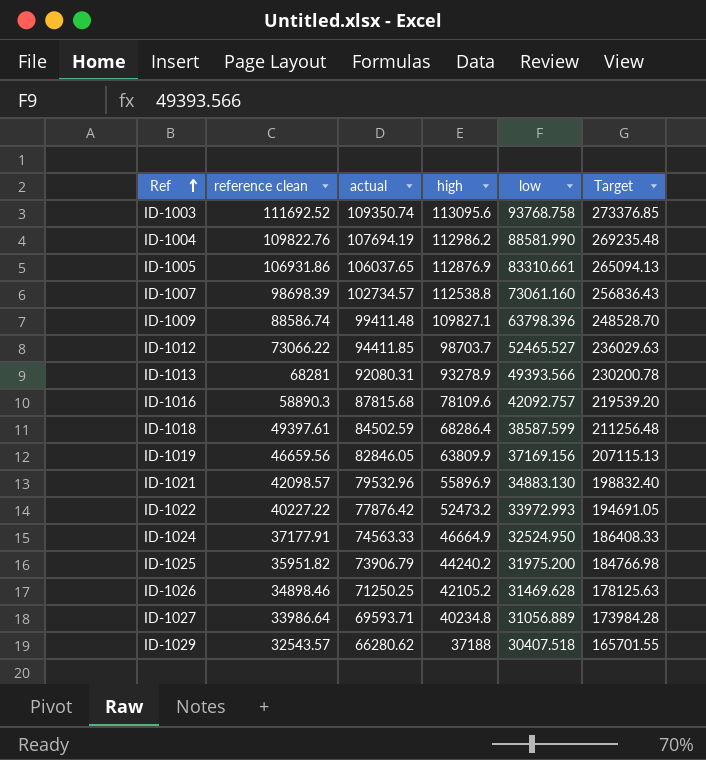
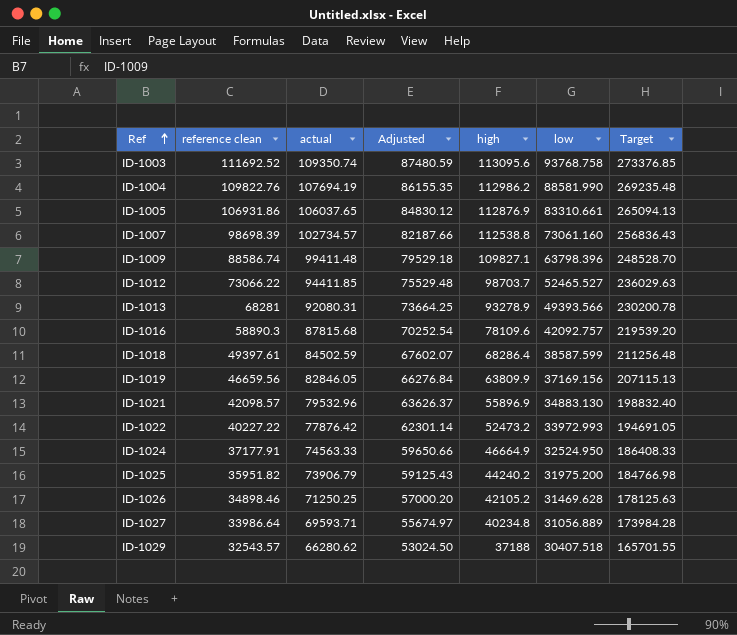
column Adjusted | formula: none -> [actual] * 0.8

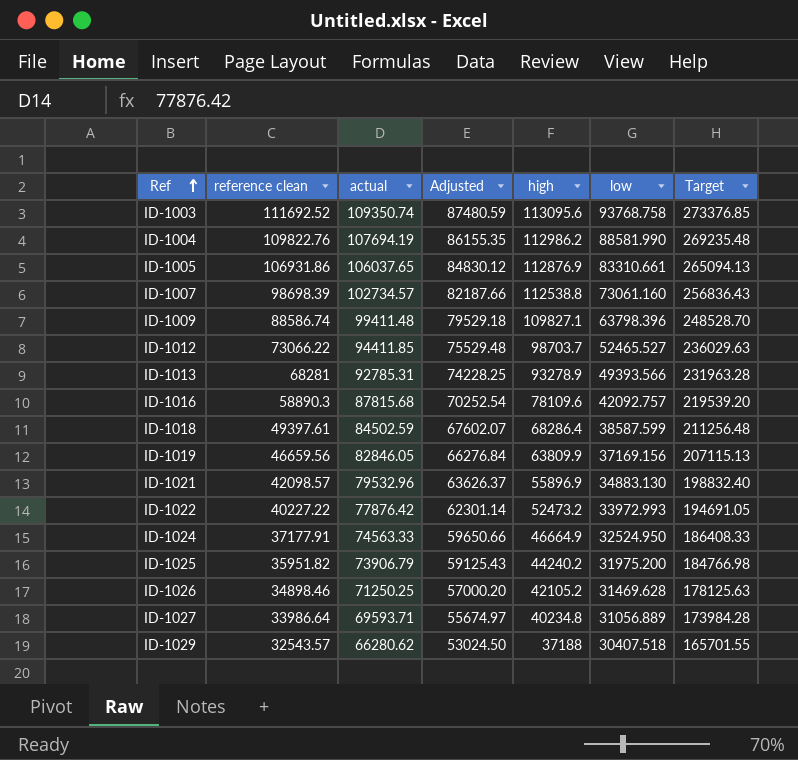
ID-1013 | actual: 92080.31 -> 92785.31
ID-1013 | Adjusted: 73664.25 -> 74228.25
ID-1013 | Target: 230200.78 -> 231963.28

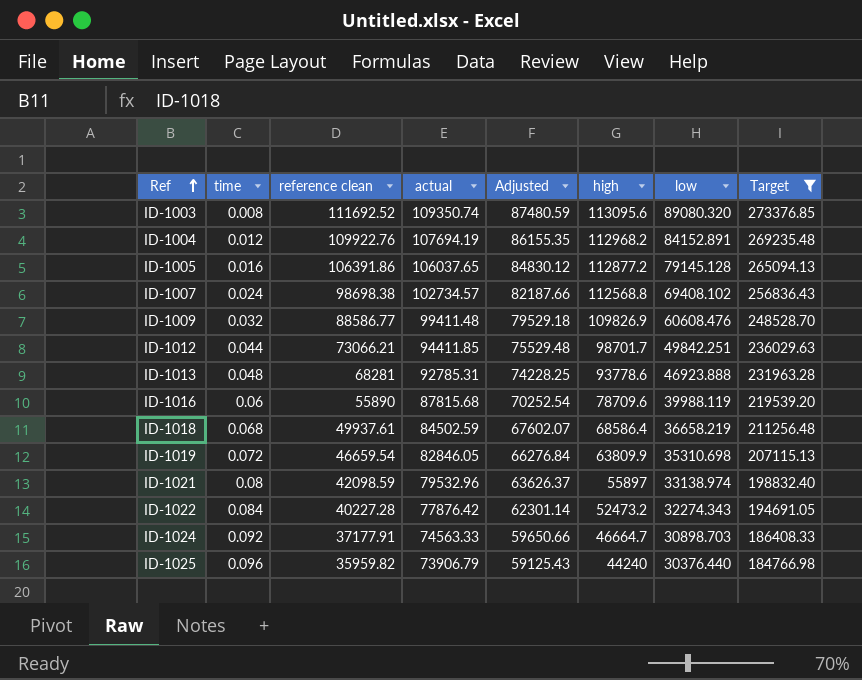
filter: none -> Target >= 184766.98
column time | position: none -> 2
ID-1003 | low: 93768.758 -> 89080.320
ID-1004 | reference clean: 109822.76 -> 109922.76
ID-1004 | high: 112986.2 -> 112968.2
ID-1004 | low: 88581.990 -> 84152.891
ID-1005 | reference clean: 106931.86 -> 106391.86
ID-1005 | high: 112876.9 -> 112877.2
ID-1005 | low: 83310.661 -> 79145.128
ID-1007 | reference clean: 98698.39 -> 98698.38
ID-1007 | high: 112538.8 -> 112568.8
ID-1007 | low: 73061.160 -> 69408.102
ID-1009 | reference clean: 88586.74 -> 88586.77
ID-1009 | high: 109827.1 -> 109826.9
ID-1009 | low: 63798.396 -> 60608.476
ID-1012 | reference clean: 73066.22 -> 73066.21
ID-1012 | high: 98703.7 -> 98701.7
ID-1012 | low: 52465.527 -> 49842.251
ID-1013 | high: 93278.9 -> 93778.6
ID-1013 | low: 49393.566 -> 46923.888
ID-1016 | reference clean: 58890.3 -> 55890
ID-1016 | high: 78109.6 -> 78709.6
ID-1016 | low: 42092.757 -> 39988.119
ID-1018 | reference clean: 49397.61 -> 49937.61
ID-1018 | high: 68286.4 -> 68586.4
ID-1018 | low: 38587.599 -> 36658.219
ID-1019 | reference clean: 46659.56 -> 46659.54
ID-1019 | low: 37169.156 -> 35310.698
ID-1021 | reference clean: 42098.57 -> 42098.59
ID-1021 | high: 55896.9 -> 55897
ID-1021 | low: 34883.130 -> 33138.974
ID-1022 | reference clean: 40227.22 -> 40227.28
ID-1022 | low: 33972.993 -> 32274.343
ID-1024 | high: 46664.9 -> 46664.7
ID-1024 | low: 32524.950 -> 30898.703
ID-1025 | reference clean: 35951.82 -> 35959.82
ID-1025 | high: 44240.2 -> 44240
ID-1025 | low: 31975.200 -> 30376.440

